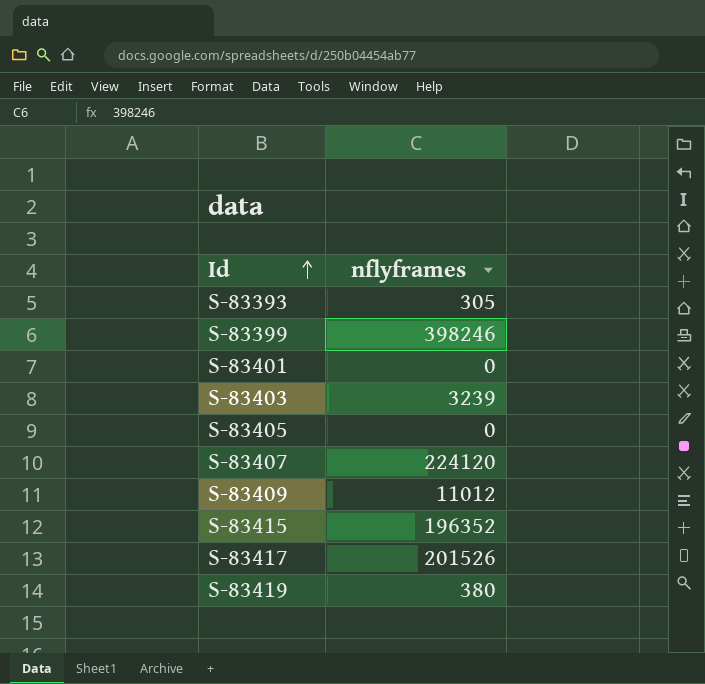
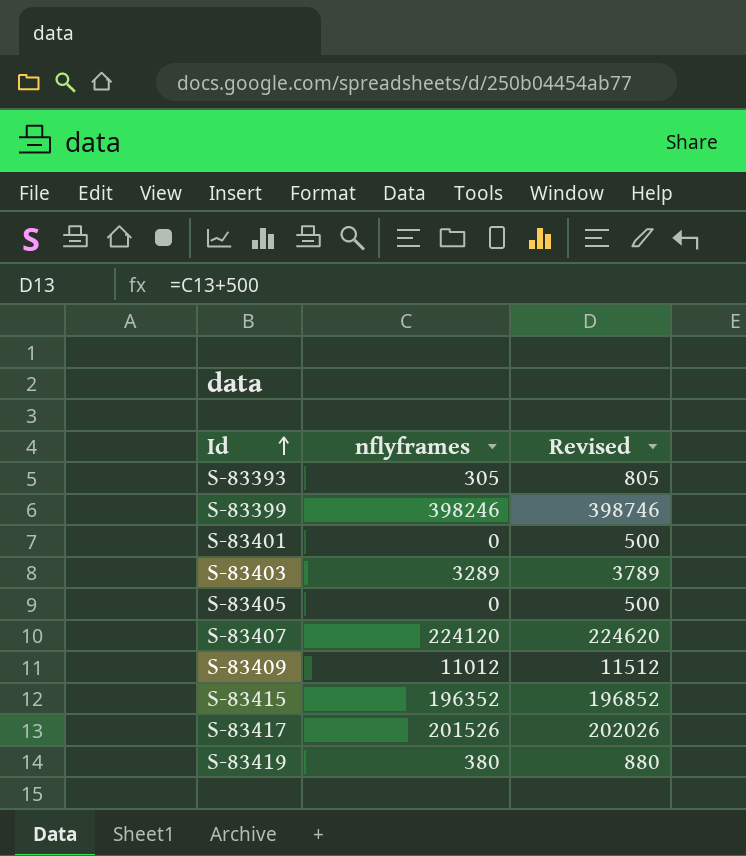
column Revised | formula: none -> [nflyframes] + 500
S-83403 | nflyframes: 3239 -> 3289

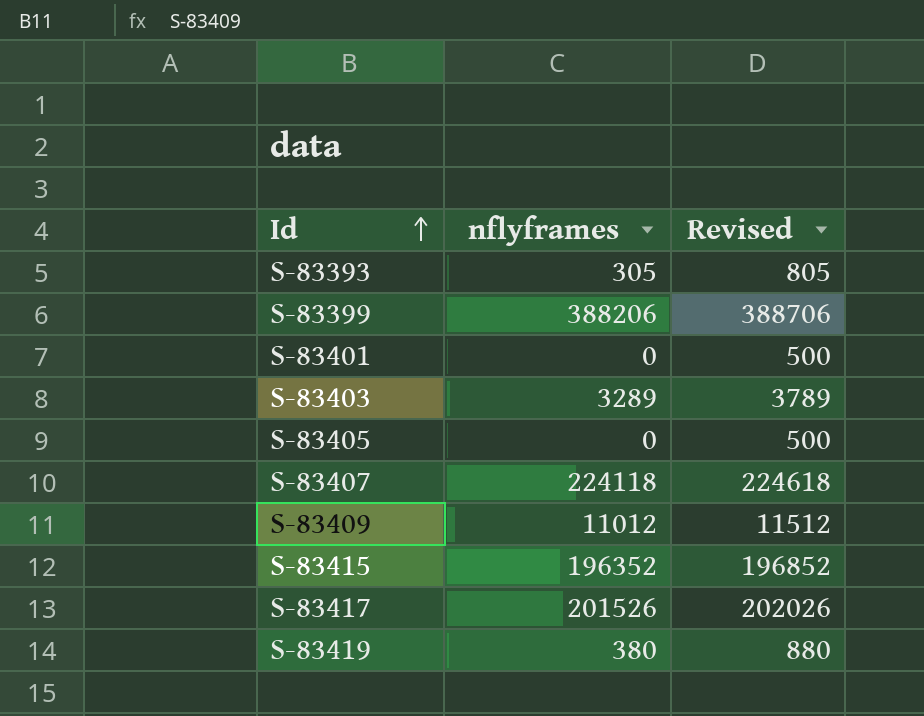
S-83399 | nflyframes: 398246 -> 388206
S-83399 | Revised: 398746 -> 388706
S-83407 | nflyframes: 224120 -> 224118
S-83407 | Revised: 224620 -> 224618

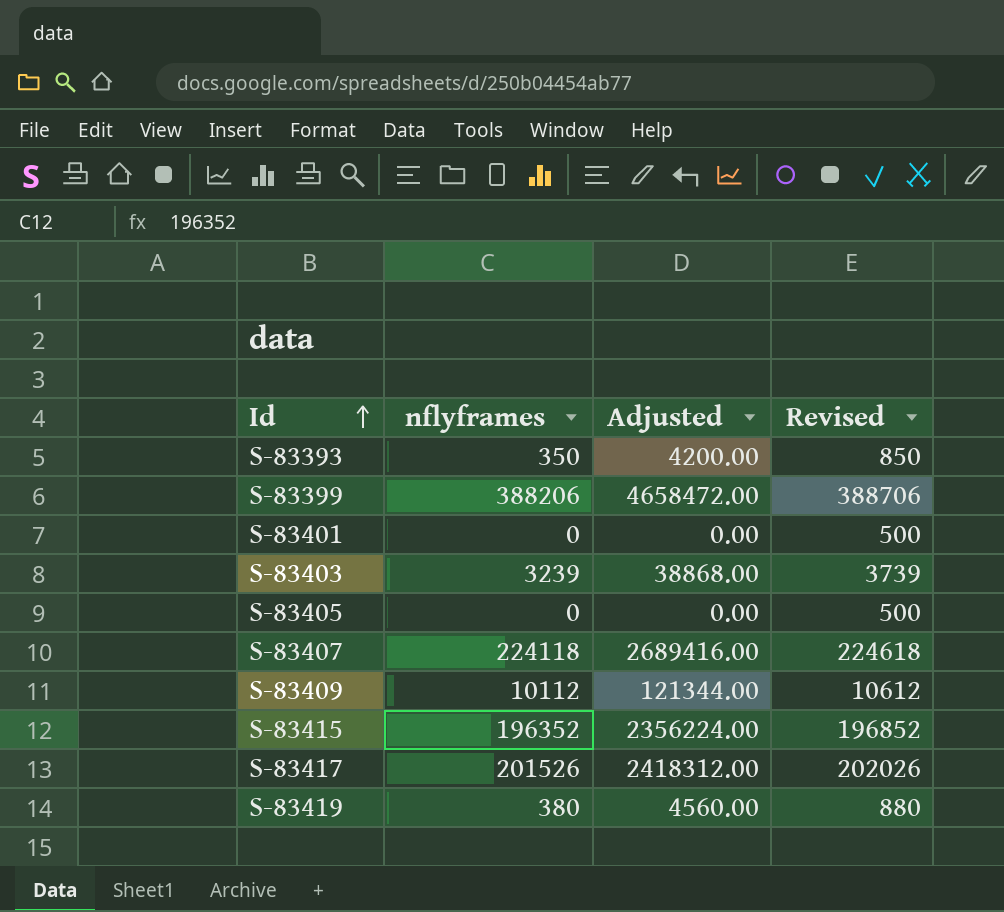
column Adjusted | formula: none -> [nflyframes] * 12
S-83393 | nflyframes: 305 -> 350
S-83393 | Revised: 805 -> 850
S-83403 | nflyframes: 3289 -> 3239
S-83403 | Revised: 3789 -> 3739
S-83409 | nflyframes: 11012 -> 10112
S-83409 | Revised: 11512 -> 10612

